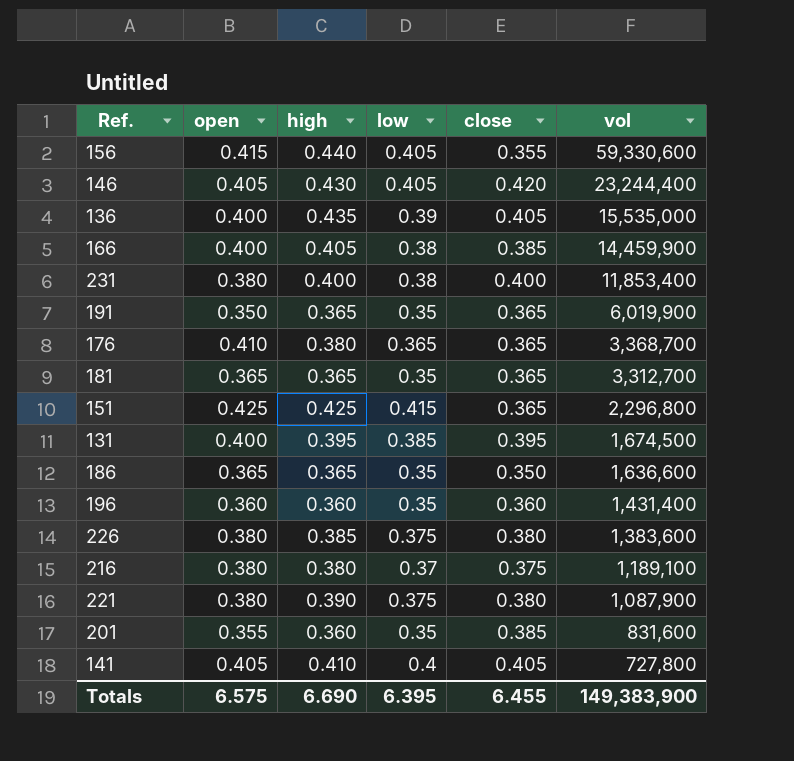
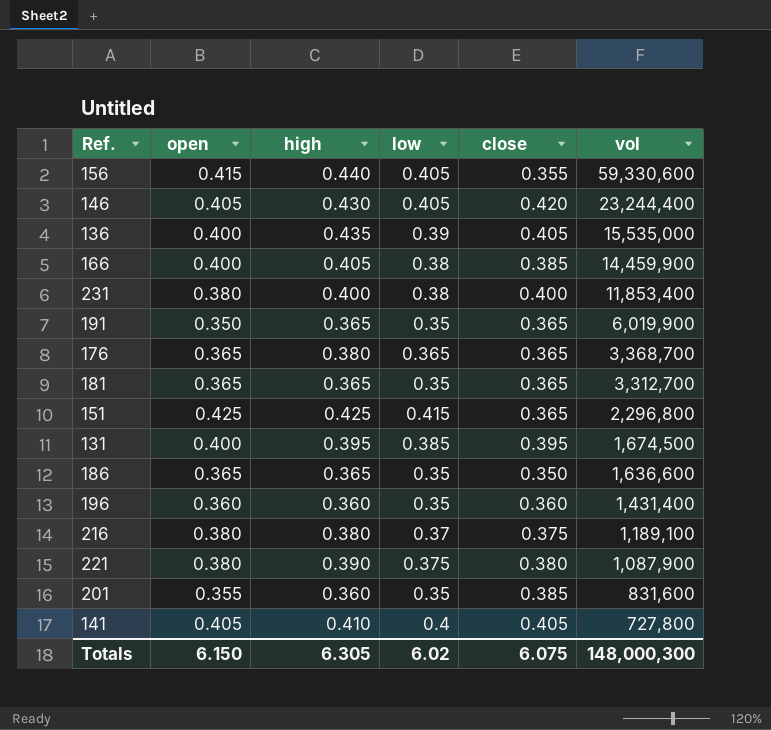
row 226: 0.380 | 0.385 | 0.375 | 0.380 | 1,383,600 -> none
176 | open: 0.410 -> 0.365
Totals | open: 6.575 -> 6.150
Totals | high: 6.690 -> 6.305
Totals | low: 6.395 -> 6.02
Totals | close: 6.455 -> 6.075
Totals | vol: 149,383,900 -> 148,000,300

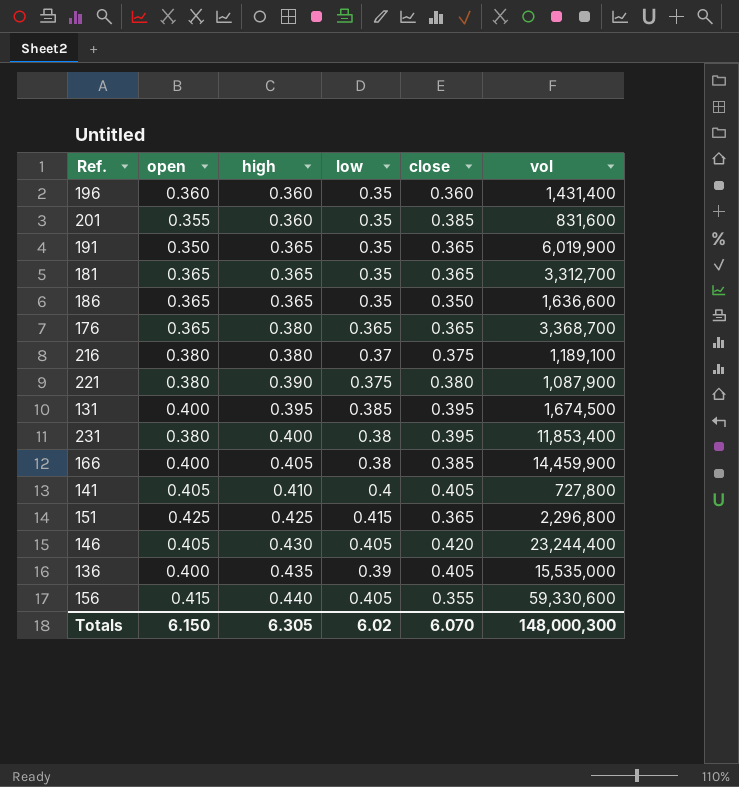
row order: vol descending -> high ascending
231 | close: 0.400 -> 0.395
Totals | close: 6.075 -> 6.070

